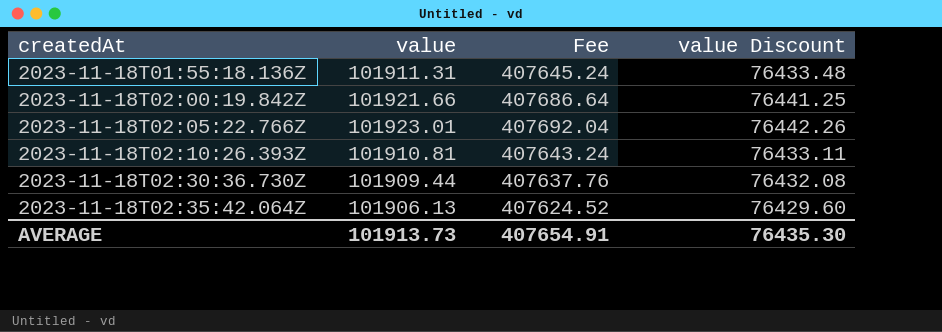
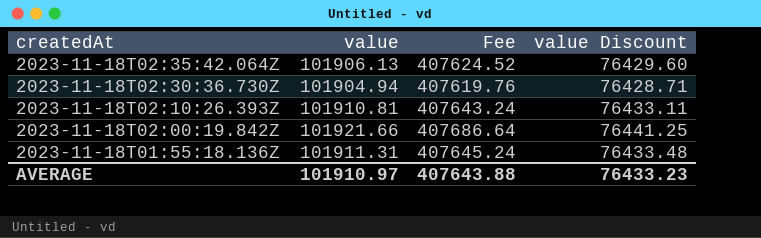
row order: createdAt ascending -> createdAt descending
row 2023-11-18T02:05:22.766Z: 101923.01 | 407692.04 | 76442.26 -> none
2023-11-18T02:30:36.730Z | value: 101909.44 -> 101904.94
2023-11-18T02:30:36.730Z | Fee: 407637.76 -> 407619.76
2023-11-18T02:30:36.730Z | value Discount: 76432.08 -> 76428.71
AVERAGE | value: 101913.73 -> 101910.97
AVERAGE | Fee: 407654.91 -> 407643.88
AVERAGE | value Discount: 76435.30 -> 76433.23

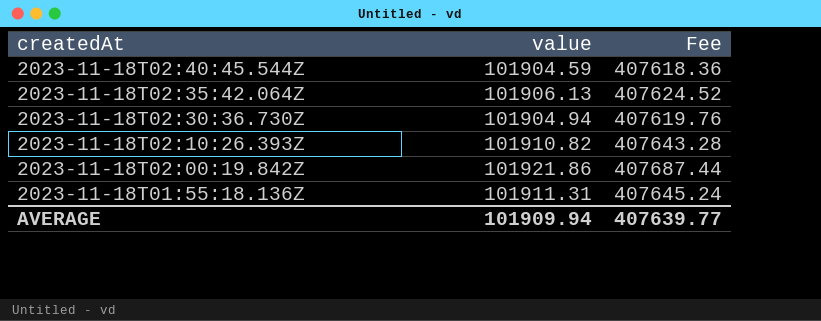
column value Discount | formula: [value] * 0.75 -> none
row 2023-11-18T02:40:45.544Z: none -> 101904.59 | 407618.36
2023-11-18T02:10:26.393Z | value: 101910.81 -> 101910.82
2023-11-18T02:10:26.393Z | Fee: 407643.24 -> 407643.28
2023-11-18T02:00:19.842Z | value: 101921.66 -> 101921.86
2023-11-18T02:00:19.842Z | Fee: 407686.64 -> 407687.44
AVERAGE | value: 101910.97 -> 101909.94
AVERAGE | Fee: 407643.88 -> 407639.77

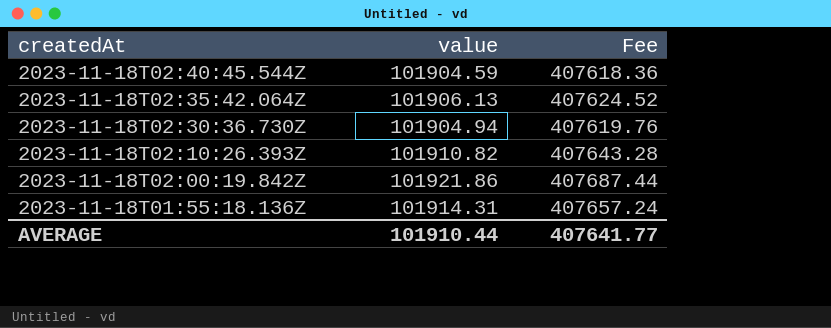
2023-11-18T01:55:18.136Z | value: 101911.31 -> 101914.31
2023-11-18T01:55:18.136Z | Fee: 407645.24 -> 407657.24
AVERAGE | value: 101909.94 -> 101910.44
AVERAGE | Fee: 407639.77 -> 407641.77

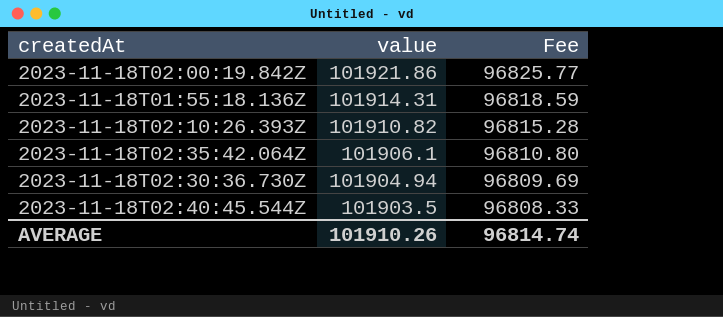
row order: createdAt descending -> value descending
column Fee | formula: [value] * 4 -> [value] * 0.95
2023-11-18T02:35:42.064Z | value: 101906.13 -> 101906.1
2023-11-18T02:40:45.544Z | value: 101904.59 -> 101903.5
AVERAGE | value: 101910.44 -> 101910.26
AVERAGE | Fee: 407641.77 -> 96814.74

